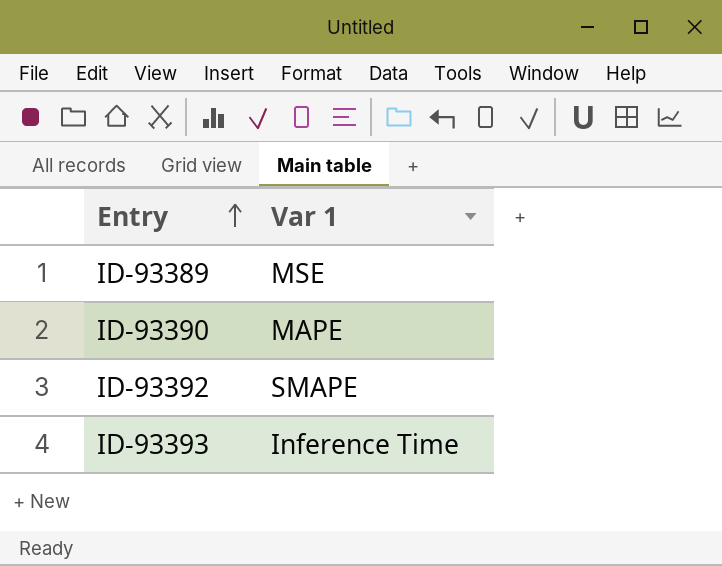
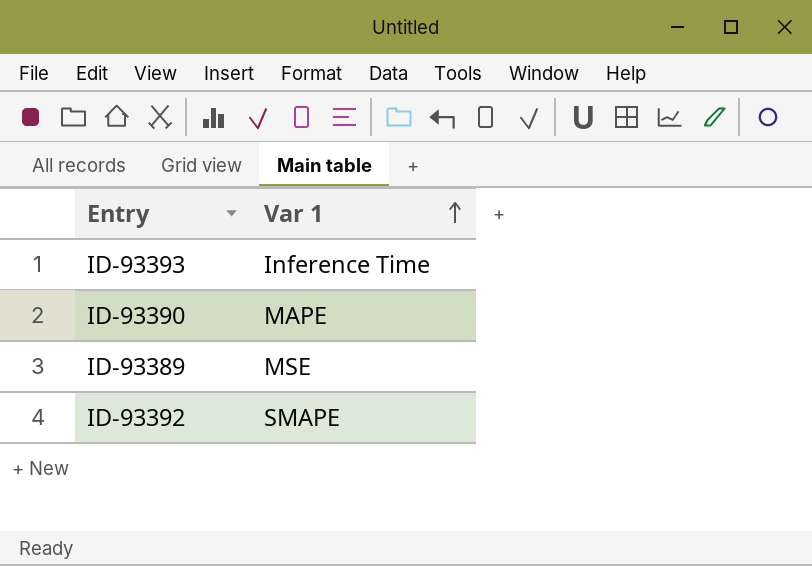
row order: Entry ascending -> Var 1 ascending

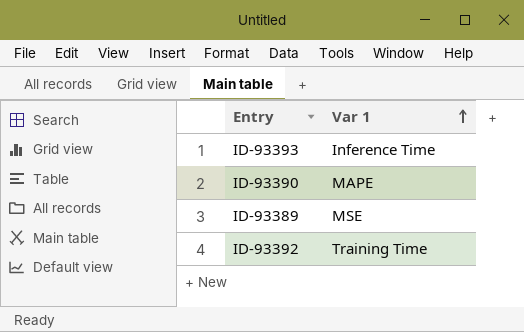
ID-93392 | Var 1: SMAPE -> Training Time

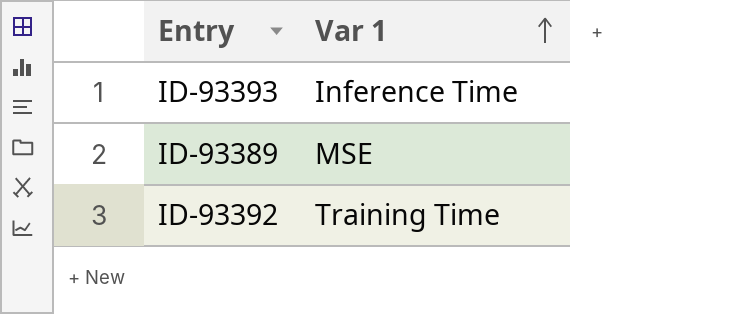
row ID-93390: MAPE -> none

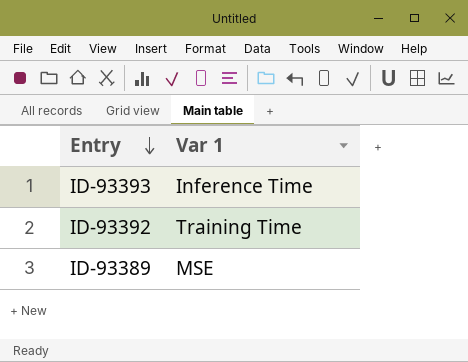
row order: Var 1 ascending -> Entry descending

